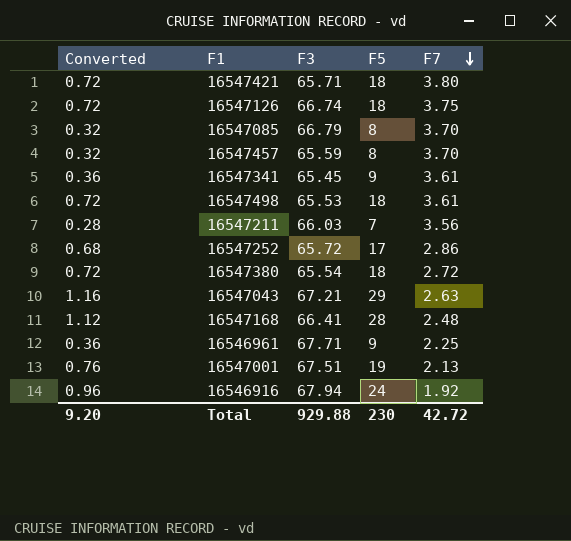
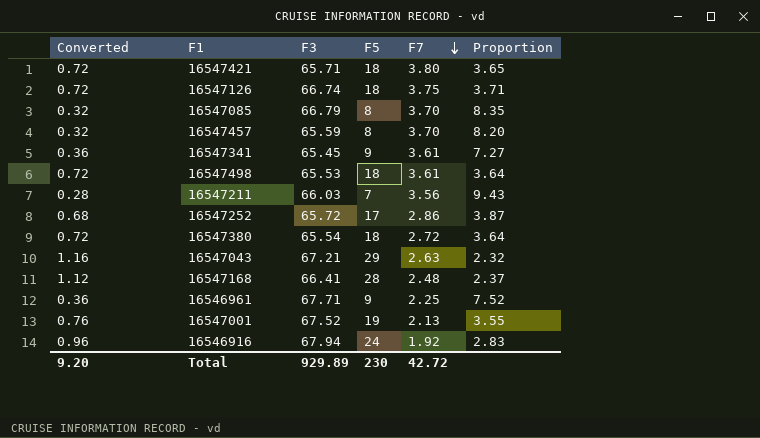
column Proportion | formula: none -> [F3] / [F5]
16547001 | F3: 67.51 -> 67.52
Total | F3: 929.88 -> 929.89

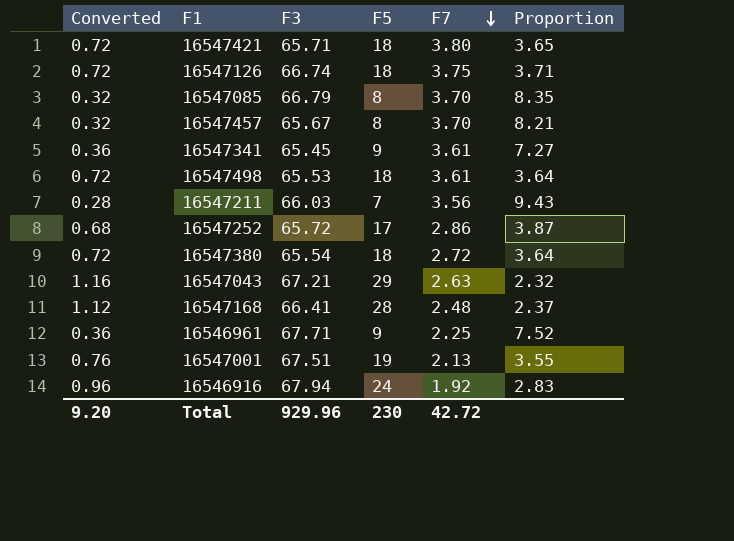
16547457 | F3: 65.59 -> 65.67
16547457 | Proportion: 8.20 -> 8.21
16547001 | F3: 67.52 -> 67.51
Total | F3: 929.89 -> 929.96

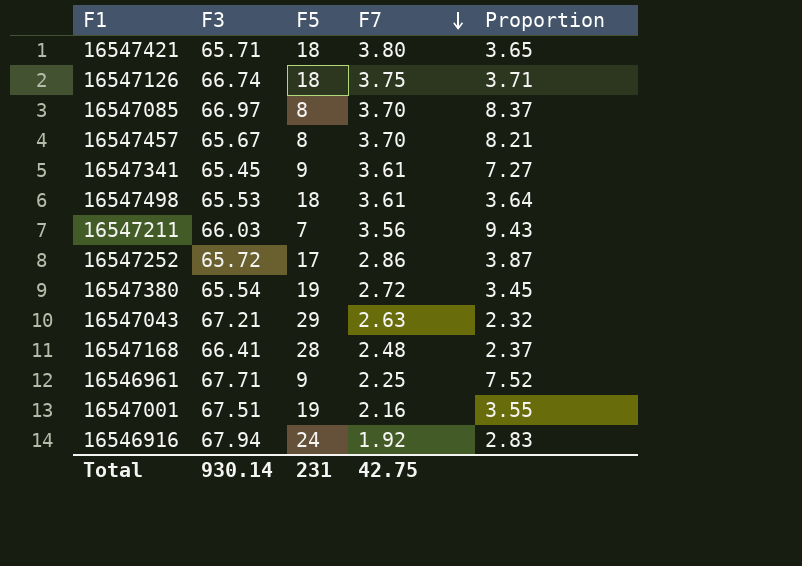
column Converted | formula: [F5] * 0.04 -> none
16547085 | F3: 66.79 -> 66.97
16547085 | Proportion: 8.35 -> 8.37
16547380 | F5: 18 -> 19
16547380 | Proportion: 3.64 -> 3.45
16547001 | F7: 2.13 -> 2.16
Total | F3: 929.96 -> 930.14
Total | F5: 230 -> 231
Total | F7: 42.72 -> 42.75

